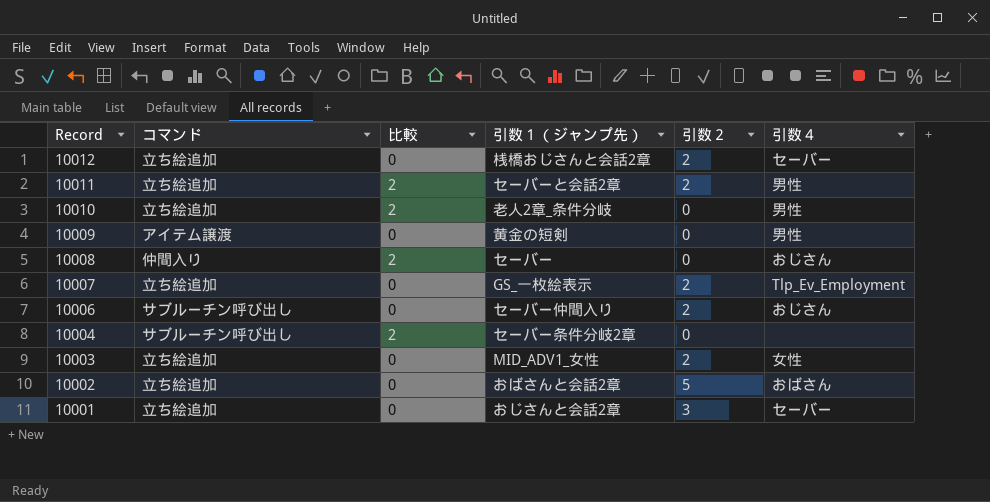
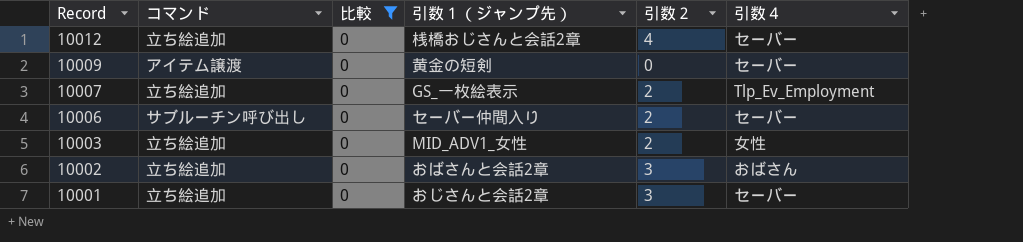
filter: none -> 比較 = 0
10012 | 引数２: 2 -> 4
10009 | 引数４: 男性 -> セーバー
10006 | 引数４: おじさん -> セーバー
10002 | 引数２: 5 -> 3

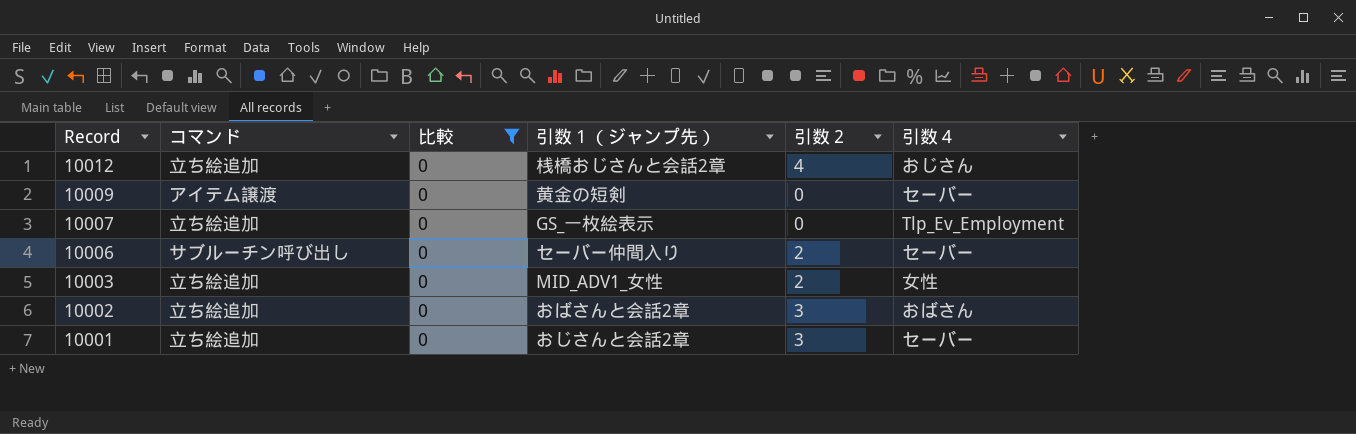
10012 | 引数４: セーバー -> おじさん
10007 | 引数２: 2 -> 0

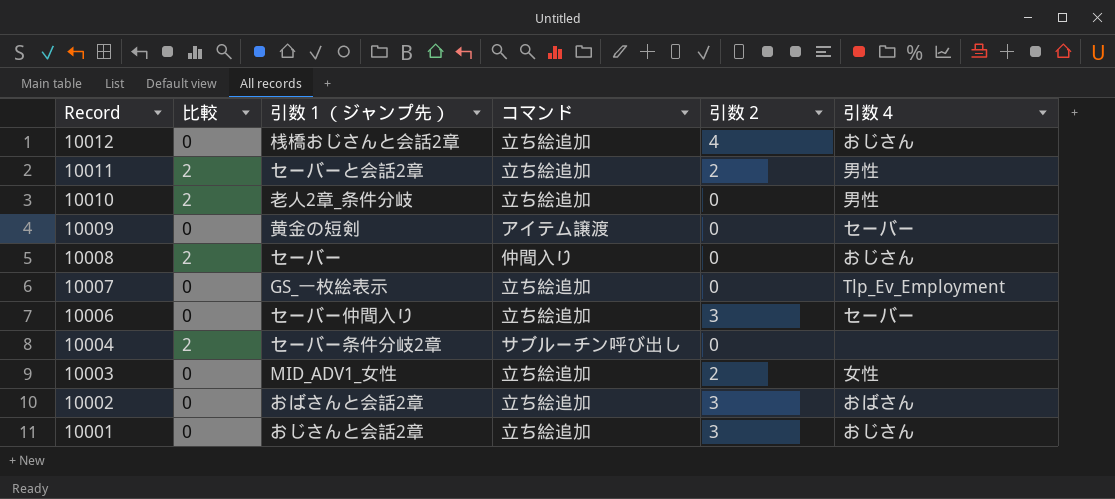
filter: 比較 = 0 -> none
column コマンド | position: 2 -> 4
10006 | コマンド: サブルーチン呼び出し -> 立ち絵追加
10006 | 引数２: 2 -> 3
10001 | 引数４: セーバー -> おじさん

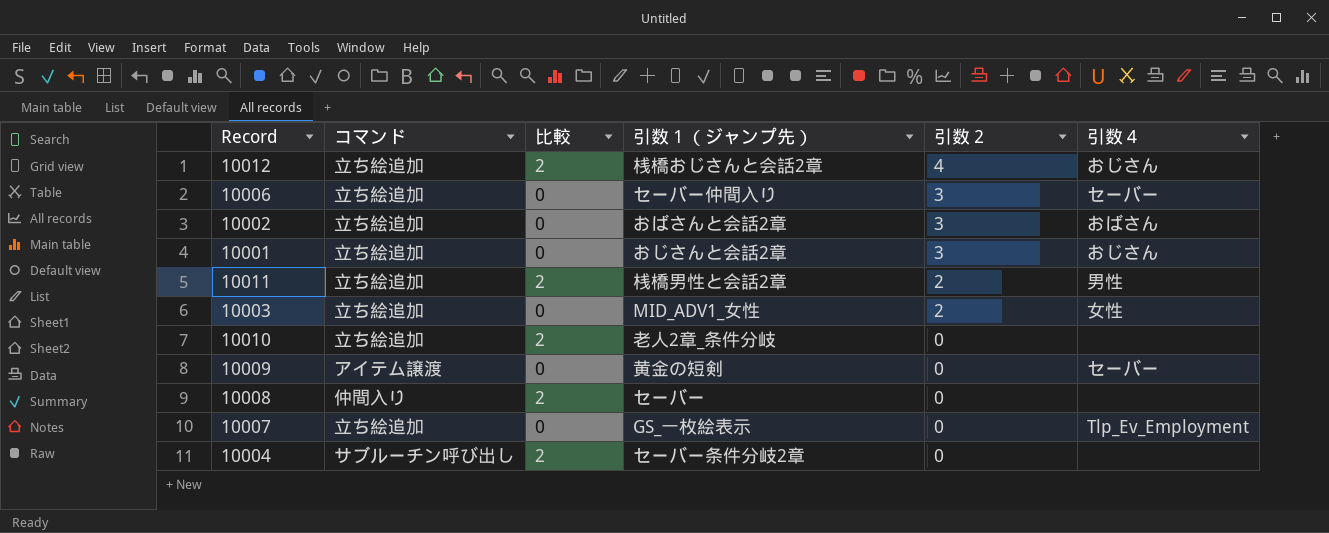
row order: Record descending -> 引数２ descending
column コマンド | position: 4 -> 2
10012 | 比較: 0 -> 2
10011 | 引数１（ジャンプ先）: セーバーと会話2章 -> 桟橋男性と会話2章
10010 | 引数４: 男性 -> none
10008 | 引数４: おじさん -> none

